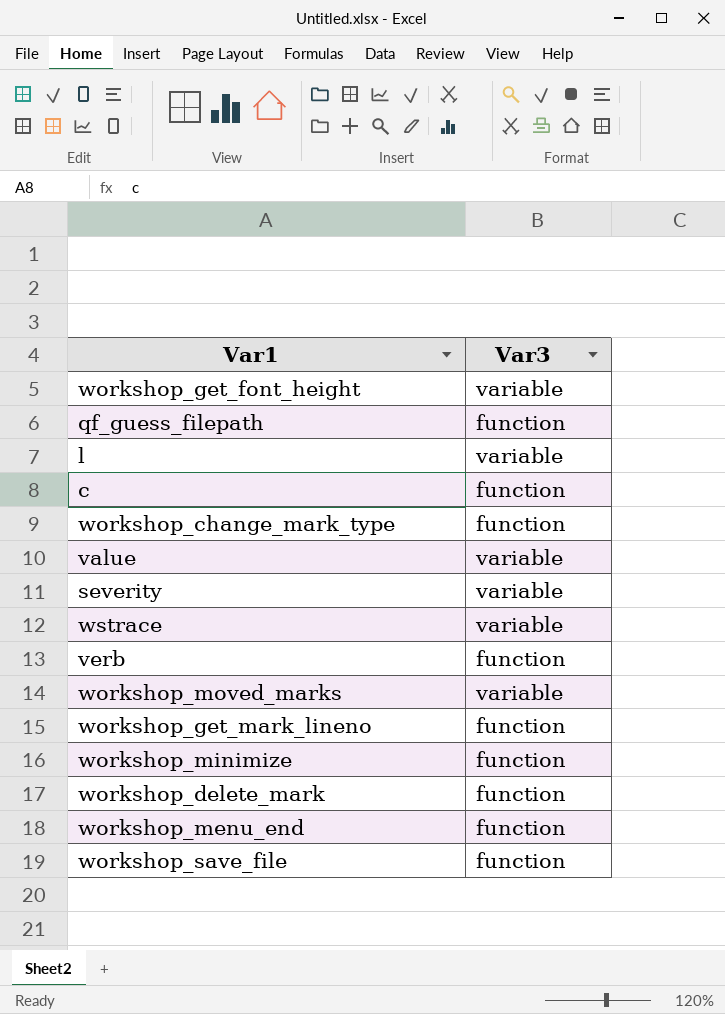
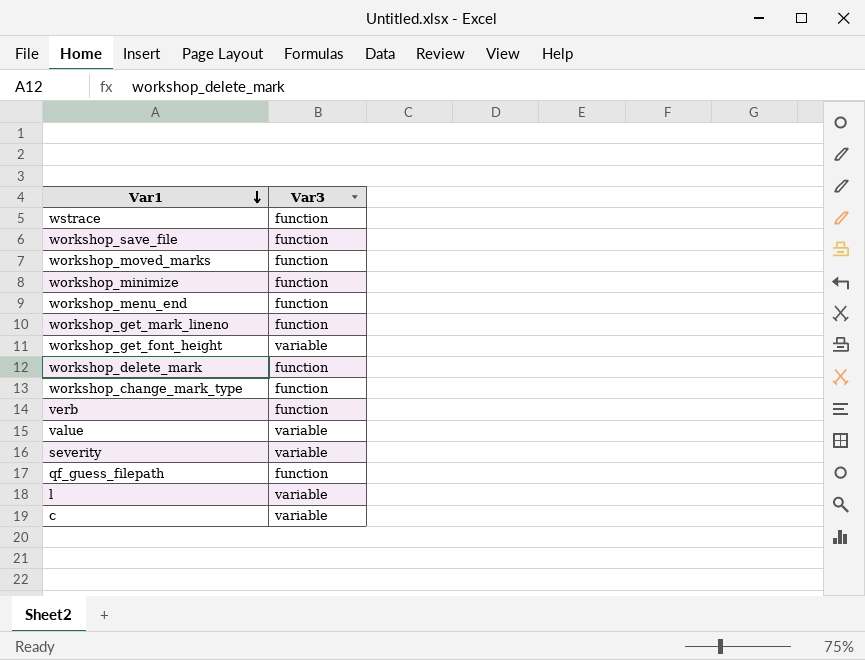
row order: none -> Var1 descending
wstrace | Var3: variable -> function
workshop_moved_marks | Var3: variable -> function
c | Var3: function -> variable

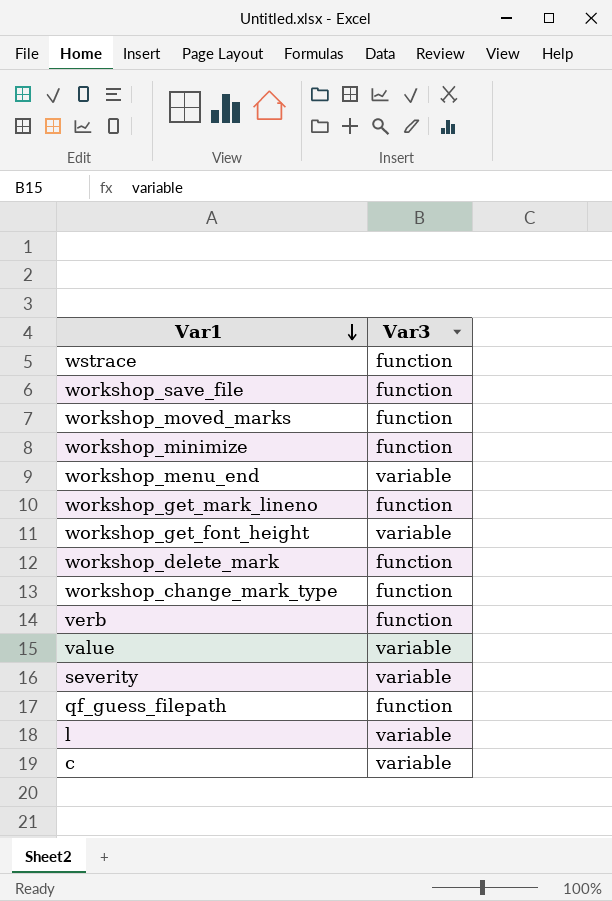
workshop_menu_end | Var3: function -> variable

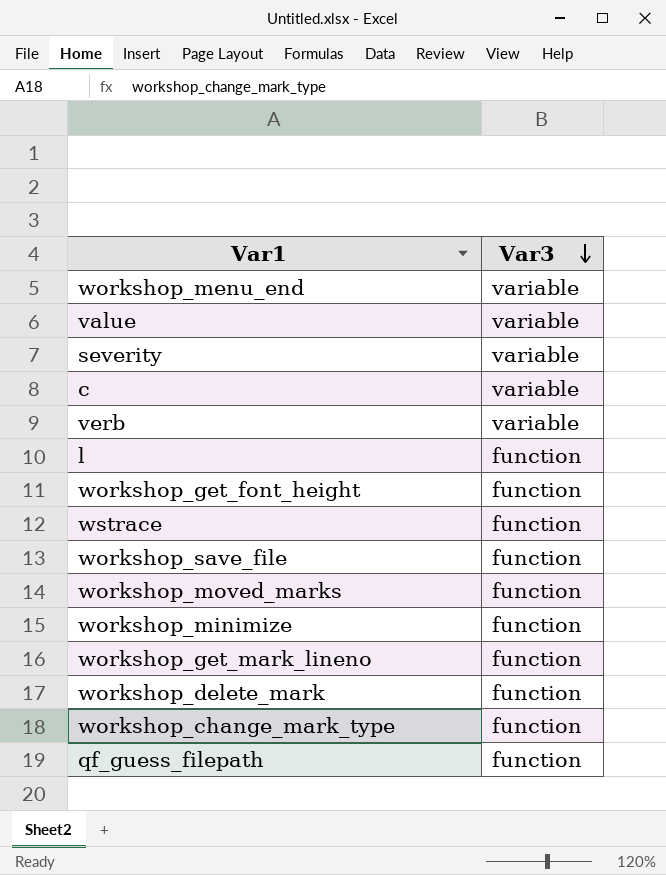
row order: Var1 descending -> Var3 descending
verb | Var3: function -> variable
l | Var3: variable -> function
workshop_get_font_height | Var3: variable -> function

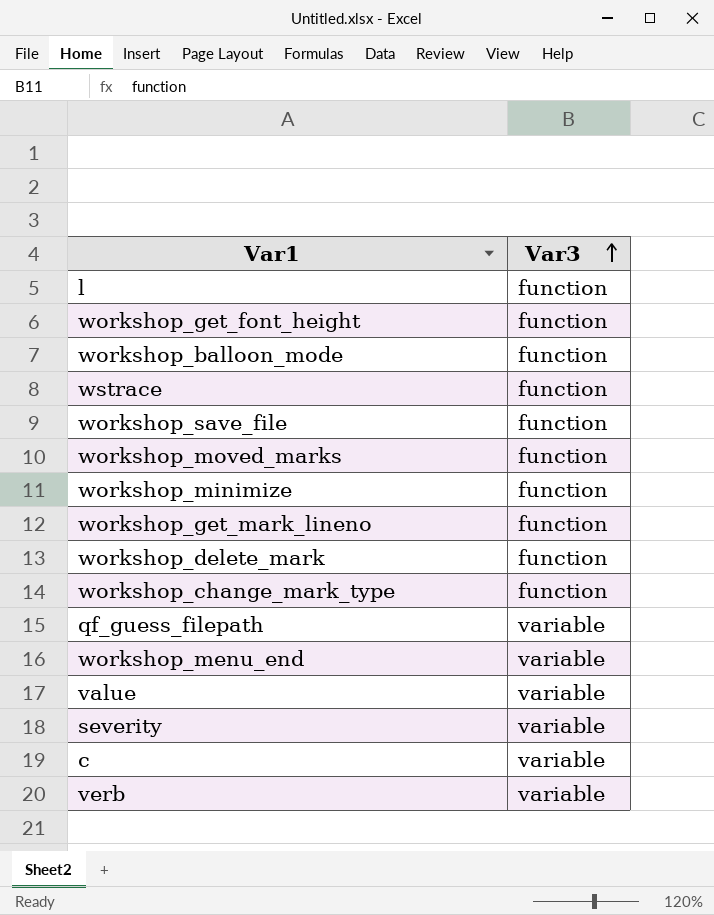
row order: Var3 descending -> Var3 ascending
row workshop_balloon_mode: none -> function
qf_guess_filepath | Var3: function -> variable

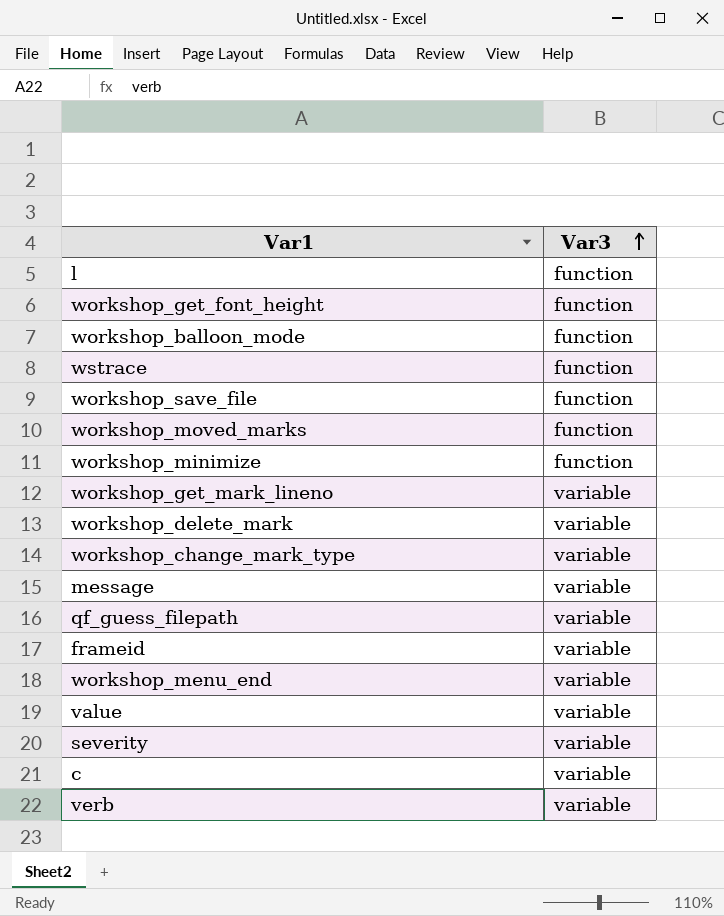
workshop_get_mark_lineno | Var3: function -> variable
workshop_delete_mark | Var3: function -> variable
workshop_change_mark_type | Var3: function -> variable
row message: none -> variable
row frameid: none -> variable

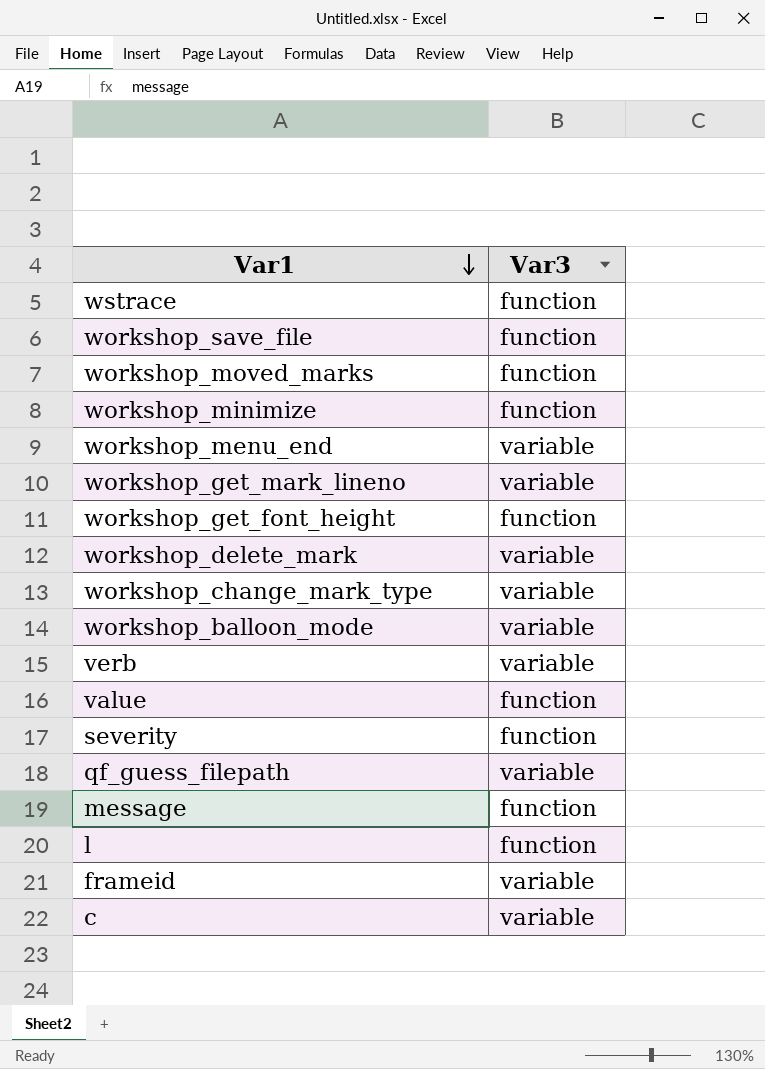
row order: Var3 ascending -> Var1 descending
workshop_balloon_mode | Var3: function -> variable
value | Var3: variable -> function
severity | Var3: variable -> function
message | Var3: variable -> function

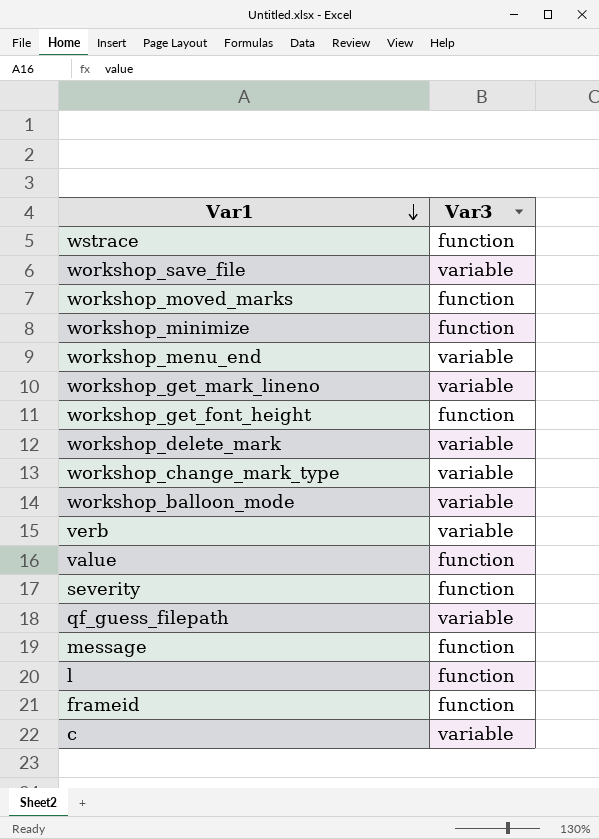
workshop_save_file | Var3: function -> variable
frameid | Var3: variable -> function

